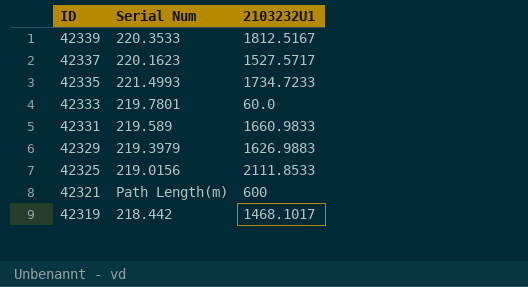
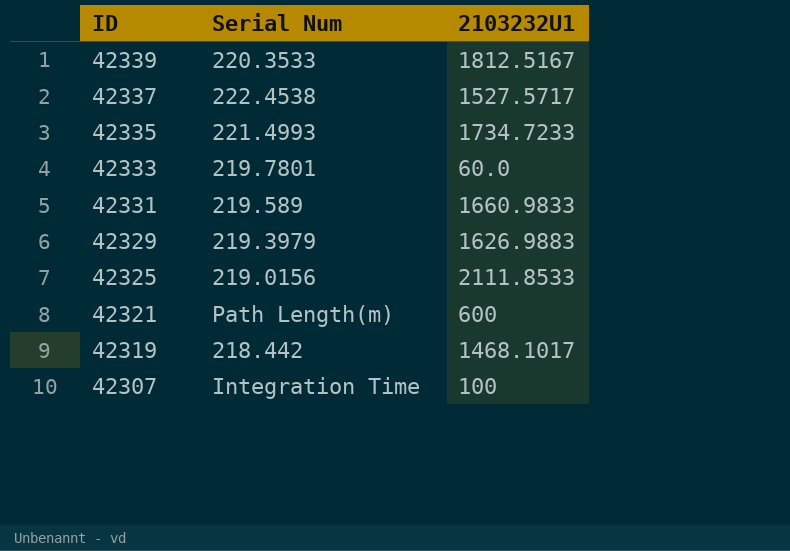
42337 | Serial Num: 220.1623 -> 222.4538
row 42307: none -> Integration Time | 100

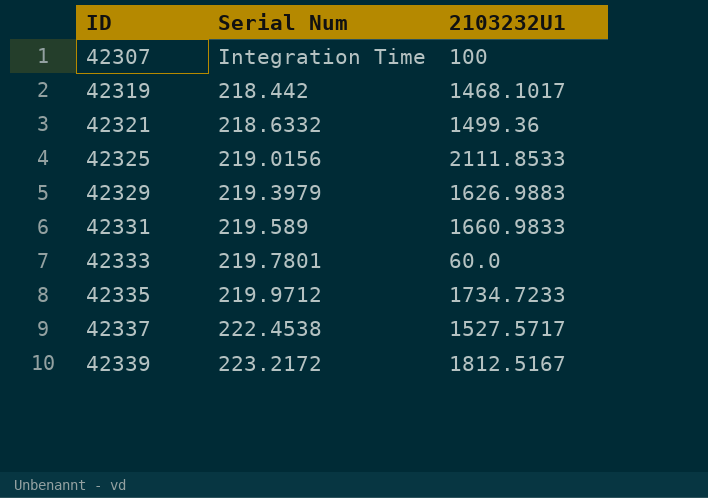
row order: ID descending -> ID ascending
42321 | Serial Num: Path Length(m) -> 218.6332
42321 | 2103232U1: 600 -> 1499.36
42335 | Serial Num: 221.4993 -> 219.9712
42339 | Serial Num: 220.3533 -> 223.2172

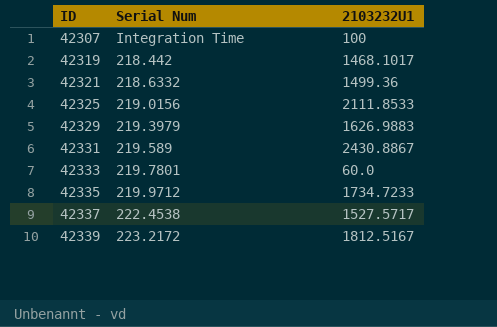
42331 | 2103232U1: 1660.9833 -> 2430.8867

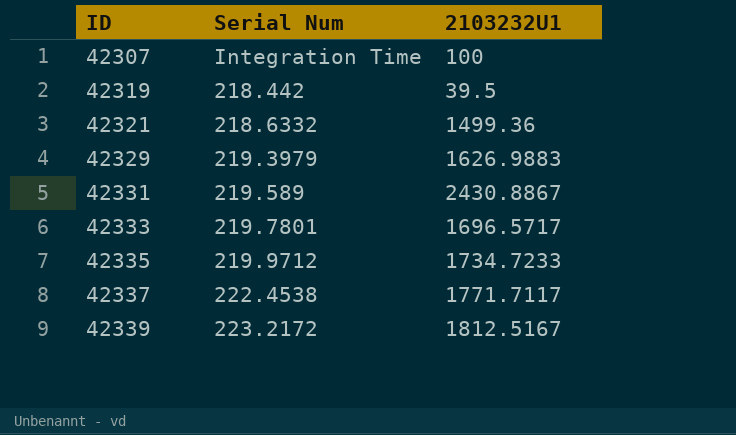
row 42325: 219.0156 | 2111.8533 -> none
42319 | 2103232U1: 1468.1017 -> 39.5
42333 | 2103232U1: 60.0 -> 1696.5717
42337 | 2103232U1: 1527.5717 -> 1771.7117

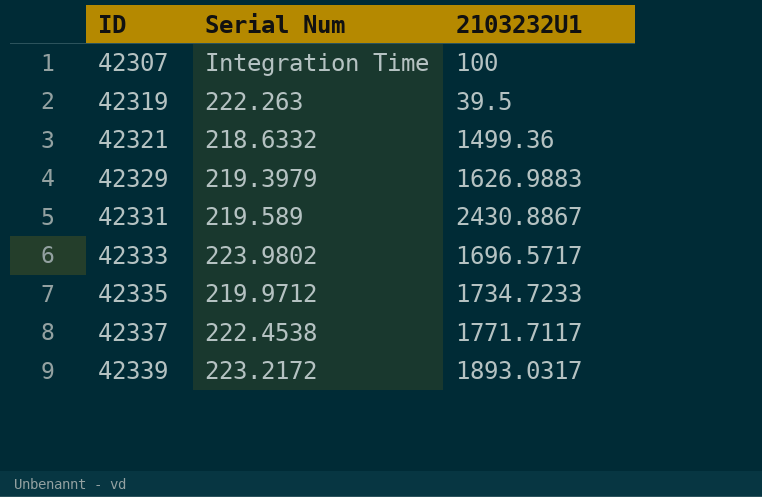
42319 | Serial Num: 218.442 -> 222.263
42333 | Serial Num: 219.7801 -> 223.9802
42339 | 2103232U1: 1812.5167 -> 1893.0317

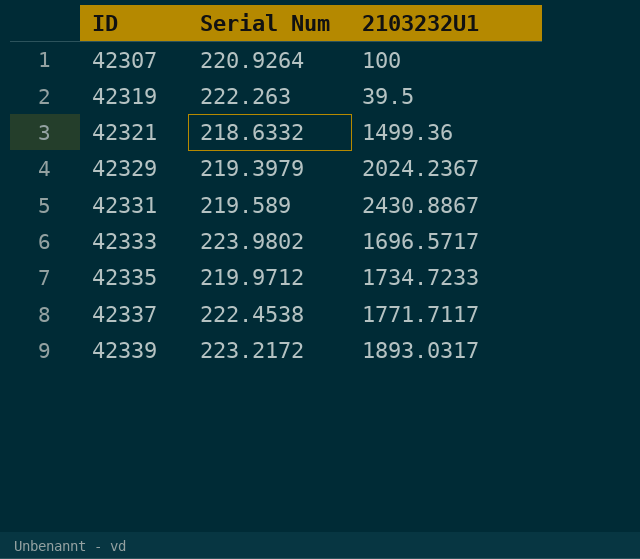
42307 | Serial Num: Integration Time -> 220.9264
42329 | 2103232U1: 1626.9883 -> 2024.2367

